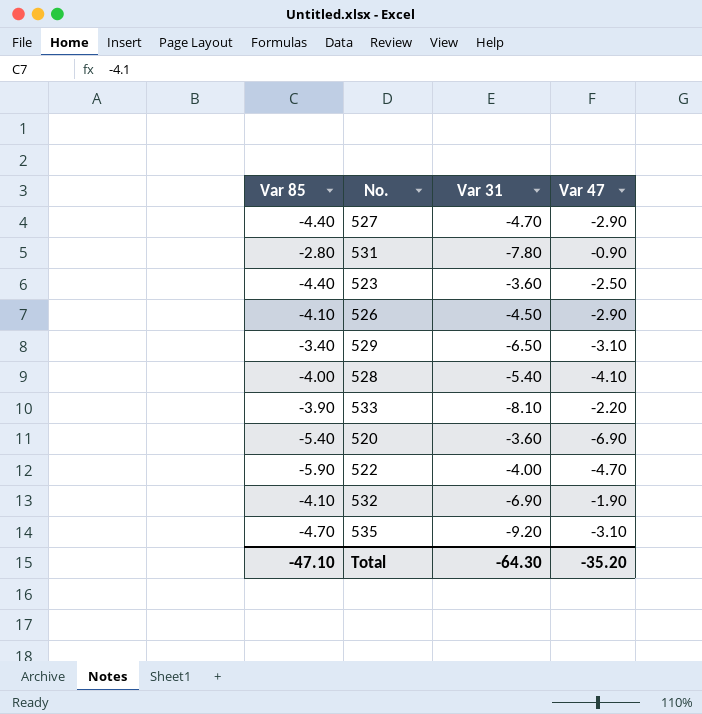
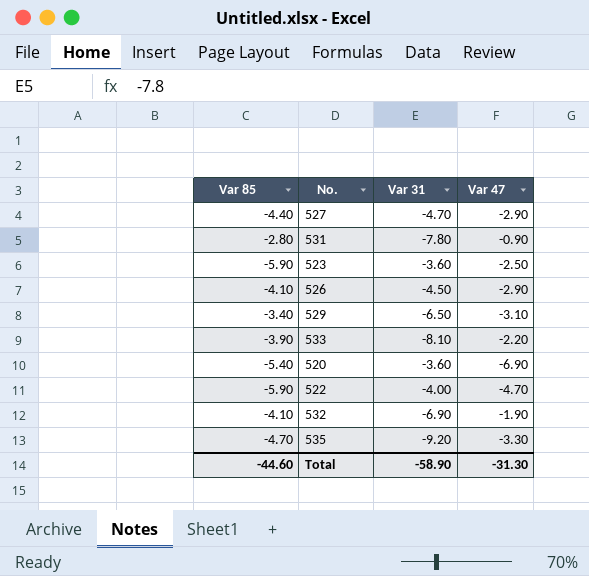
row 528: -4.00 | -5.40 | -4.10 -> none
523 | Var 85: -4.40 -> -5.90
535 | Var 47: -3.10 -> -3.30
Total | Var 85: -47.10 -> -44.60
Total | Var 31: -64.30 -> -58.90
Total | Var 47: -35.20 -> -31.30

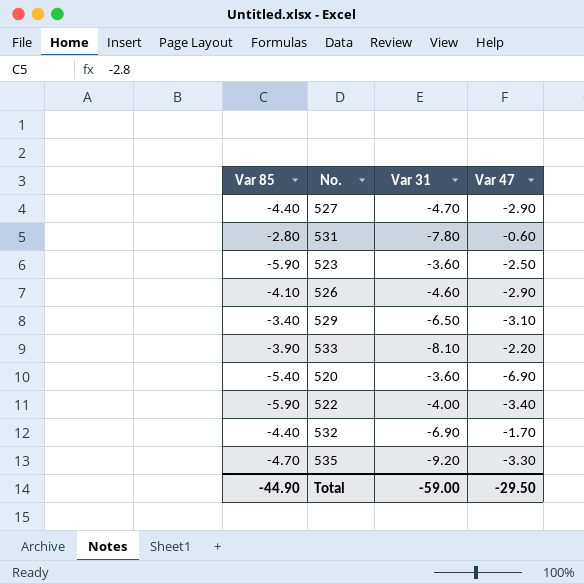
531 | Var 47: -0.90 -> -0.60
526 | Var 31: -4.50 -> -4.60
522 | Var 47: -4.70 -> -3.40
532 | Var 85: -4.10 -> -4.40
532 | Var 47: -1.90 -> -1.70
Total | Var 85: -44.60 -> -44.90
Total | Var 31: -58.90 -> -59.00
Total | Var 47: -31.30 -> -29.50

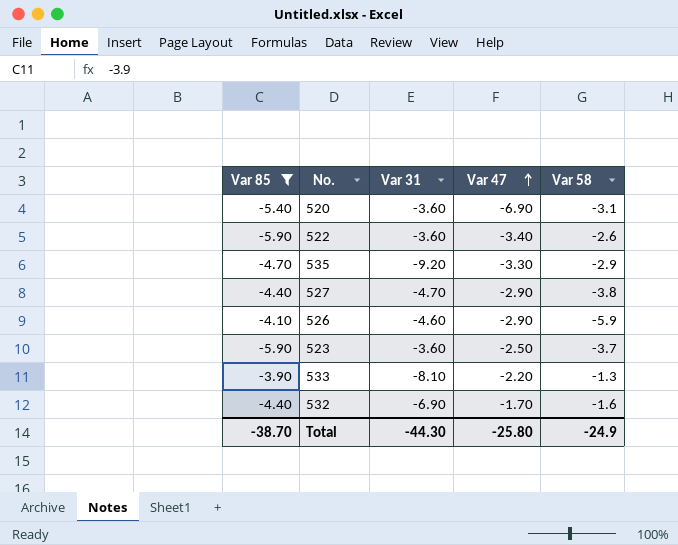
filter: none -> Var 85 <= -3.90
row order: none -> Var 47 ascending
column Var 58 | position: none -> 5
522 | Var 31: -4.00 -> -3.60
Total | Var 85: -44.90 -> -38.70
Total | Var 31: -59.00 -> -44.30
Total | Var 47: -29.50 -> -25.80

